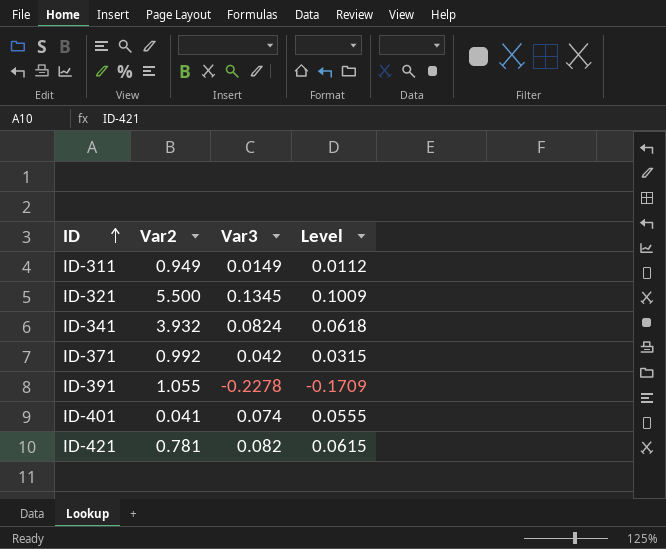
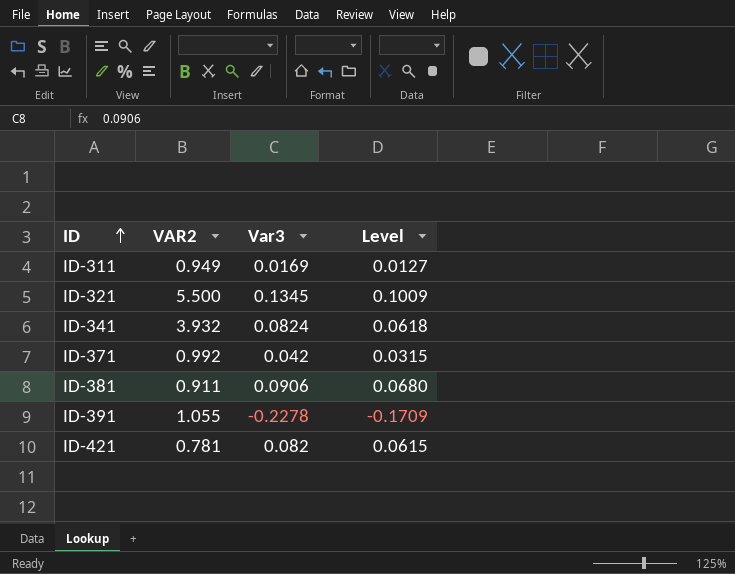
column name: Var2 -> VAR2
row ID-401: 0.041 | 0.074 | 0.0555 -> none
ID-311 | Var3: 0.0149 -> 0.0169
ID-311 | Level: 0.0112 -> 0.0127
row ID-381: none -> 0.911 | 0.0906 | 0.0680

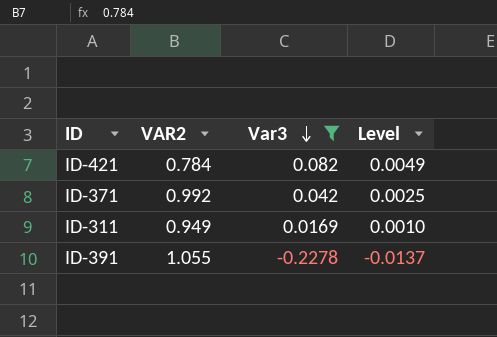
filter: none -> Var3 <= 0.082
row order: ID ascending -> Var3 descending
column Level | formula: [Var3] * 0.75 -> [Var3] * 0.06
ID-421 | VAR2: 0.781 -> 0.784

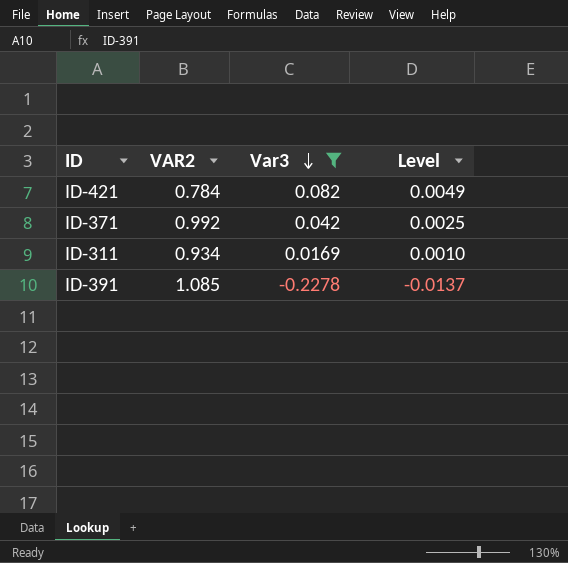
ID-311 | VAR2: 0.949 -> 0.934
ID-391 | VAR2: 1.055 -> 1.085

